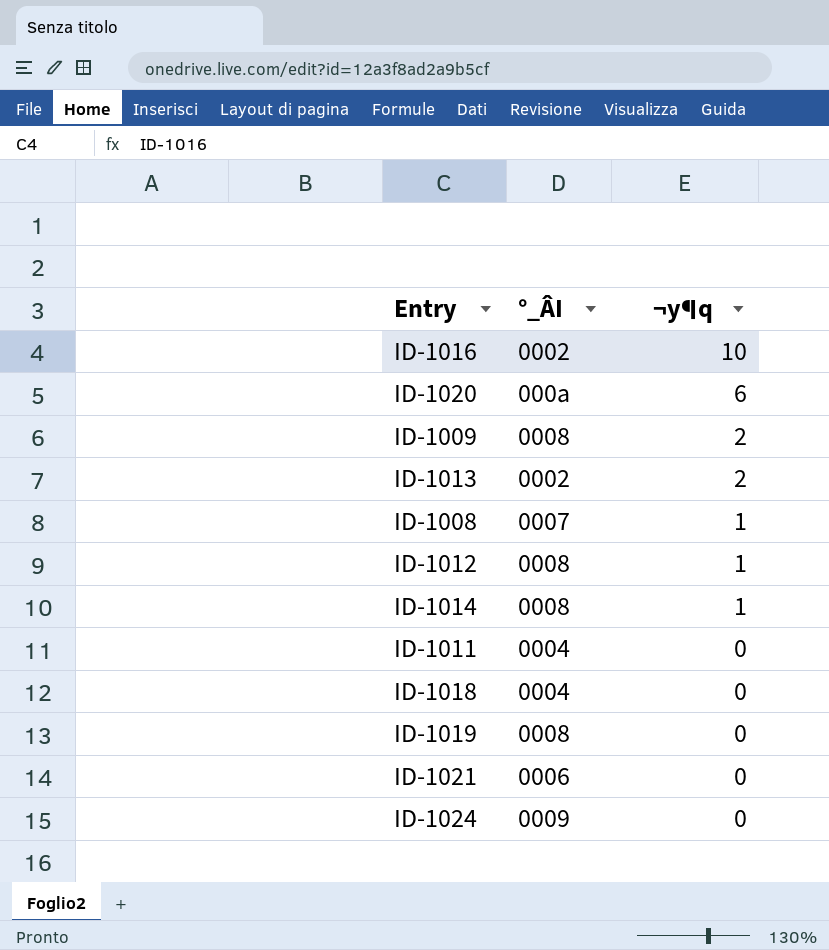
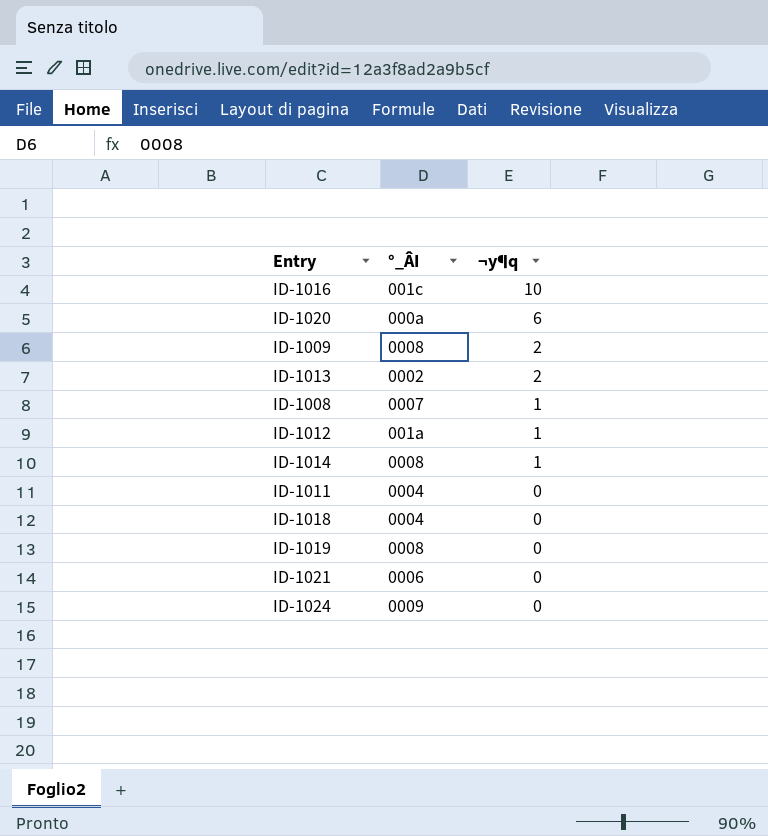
ID-1016 | °_ÂI: 0002 -> 001c
ID-1012 | °_ÂI: 0008 -> 001a

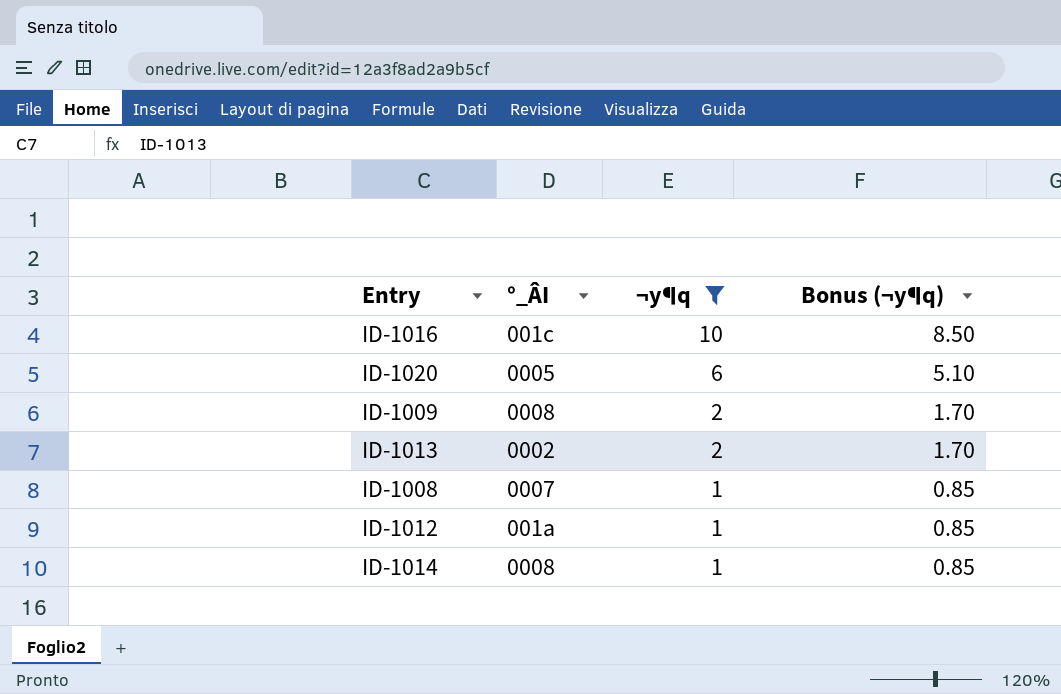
filter: none -> ¬y¶q != 0
column Bonus (¬y¶q) | formula: none -> [¬y¶q] * 0.85
ID-1020 | °_ÂI: 000a -> 0005

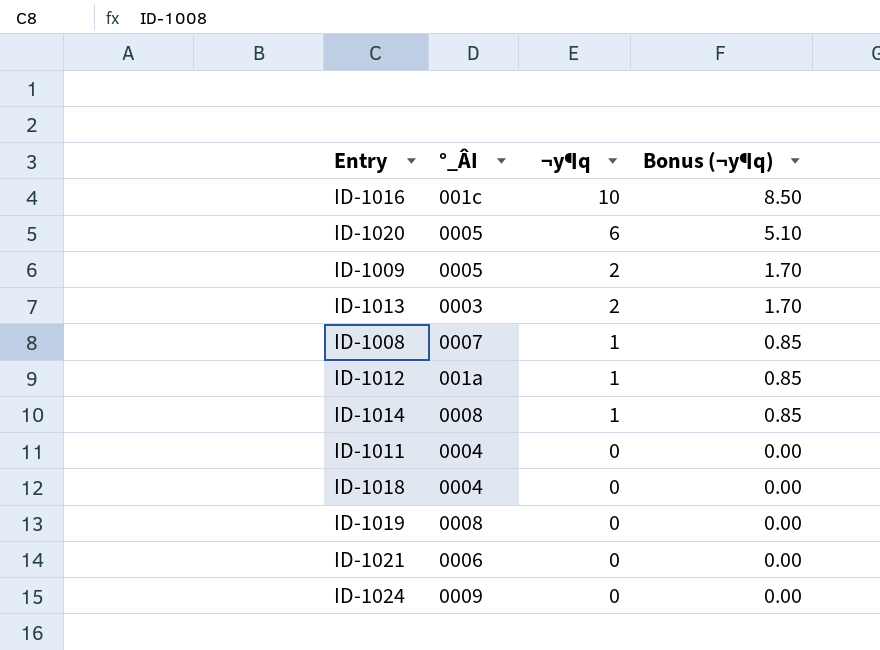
filter: ¬y¶q != 0 -> none
ID-1009 | °_ÂI: 0008 -> 0005
ID-1013 | °_ÂI: 0002 -> 0003

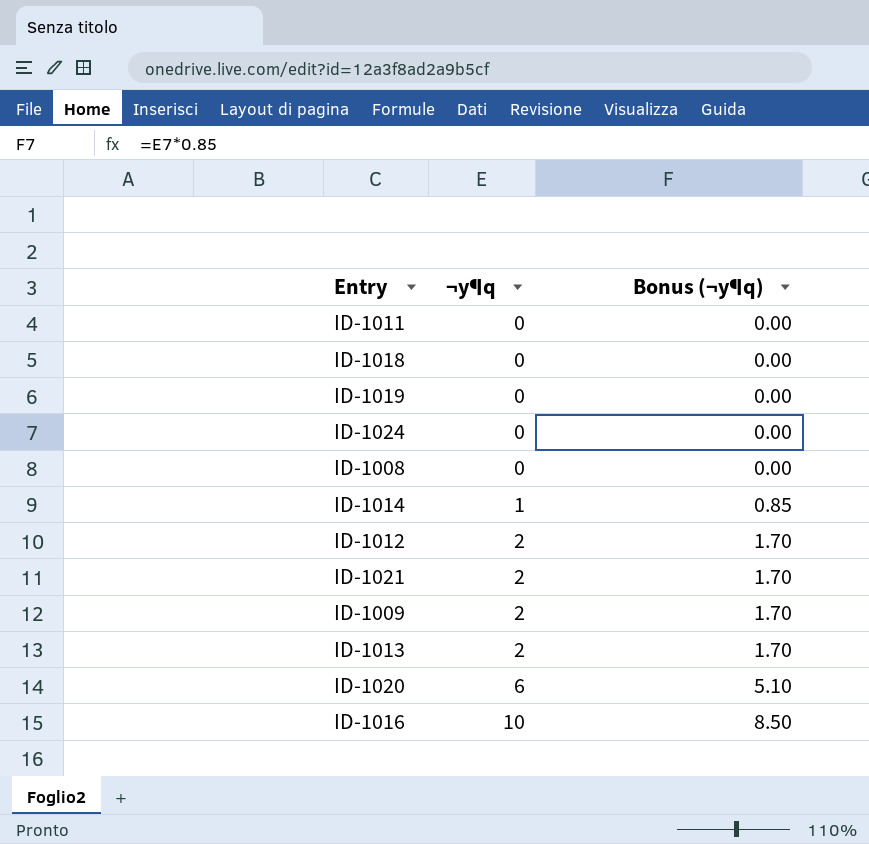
row order: ¬y¶q descending -> ¬y¶q ascending
column °_ÂI | position: 2 -> none
ID-1008 | ¬y¶q: 1 -> 0
ID-1008 | Bonus (¬y¶q): 0.85 -> 0.00
ID-1012 | ¬y¶q: 1 -> 2
ID-1012 | Bonus (¬y¶q): 0.85 -> 1.70
ID-1021 | ¬y¶q: 0 -> 2
ID-1021 | Bonus (¬y¶q): 0.00 -> 1.70

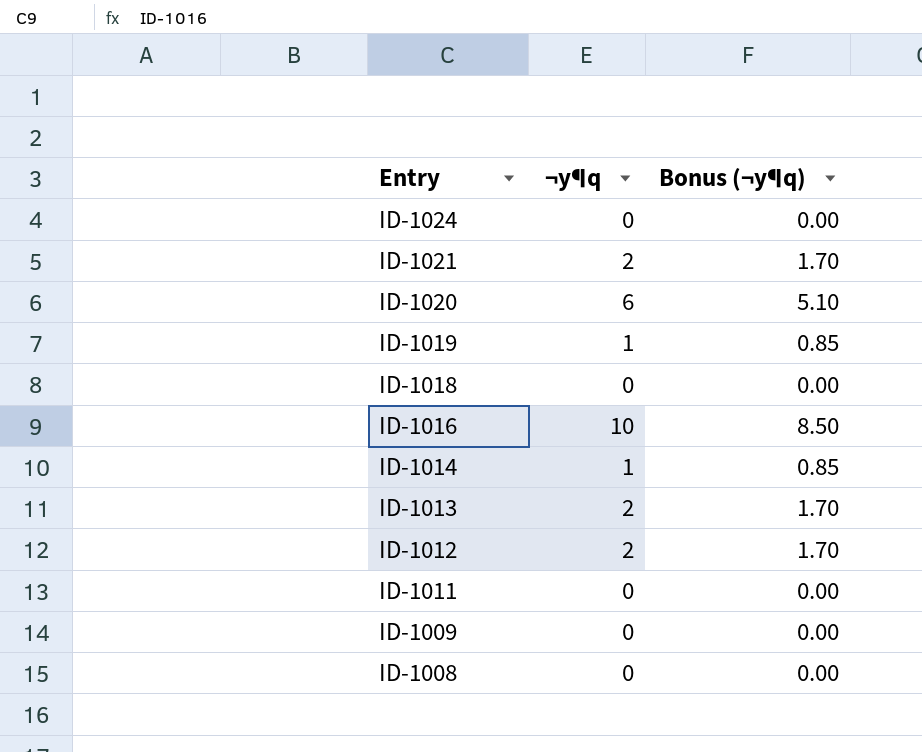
row order: ¬y¶q ascending -> Entry descending
ID-1019 | ¬y¶q: 0 -> 1
ID-1019 | Bonus (¬y¶q): 0.00 -> 0.85
ID-1009 | ¬y¶q: 2 -> 0
ID-1009 | Bonus (¬y¶q): 1.70 -> 0.00

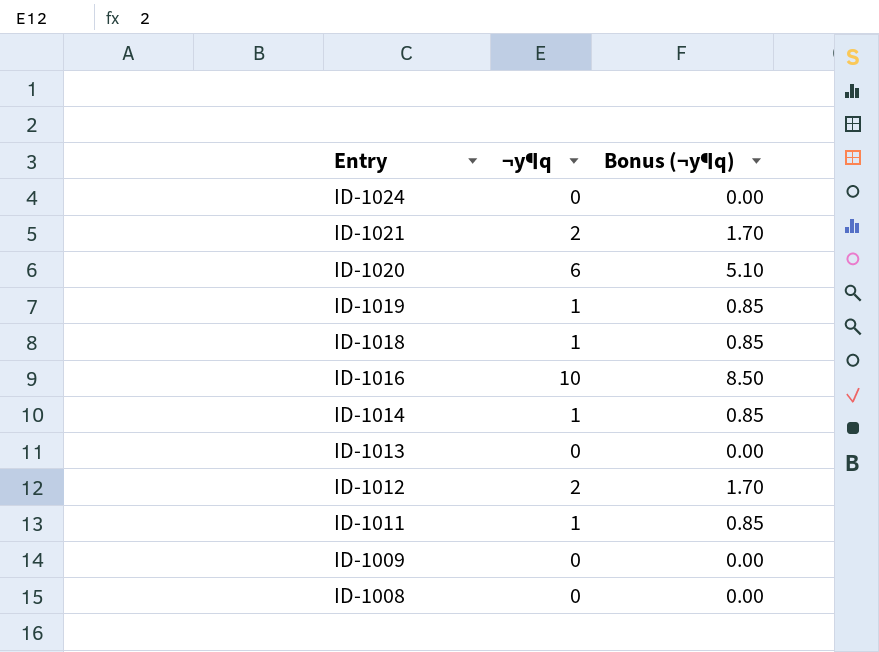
ID-1018 | ¬y¶q: 0 -> 1
ID-1018 | Bonus (¬y¶q): 0.00 -> 0.85
ID-1013 | ¬y¶q: 2 -> 0
ID-1013 | Bonus (¬y¶q): 1.70 -> 0.00
ID-1011 | ¬y¶q: 0 -> 1
ID-1011 | Bonus (¬y¶q): 0.00 -> 0.85

